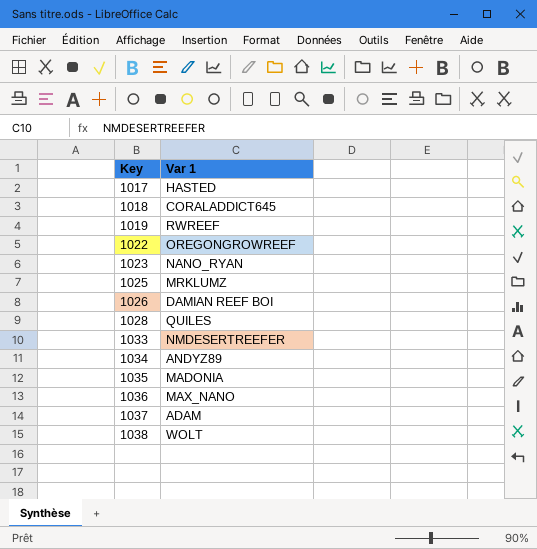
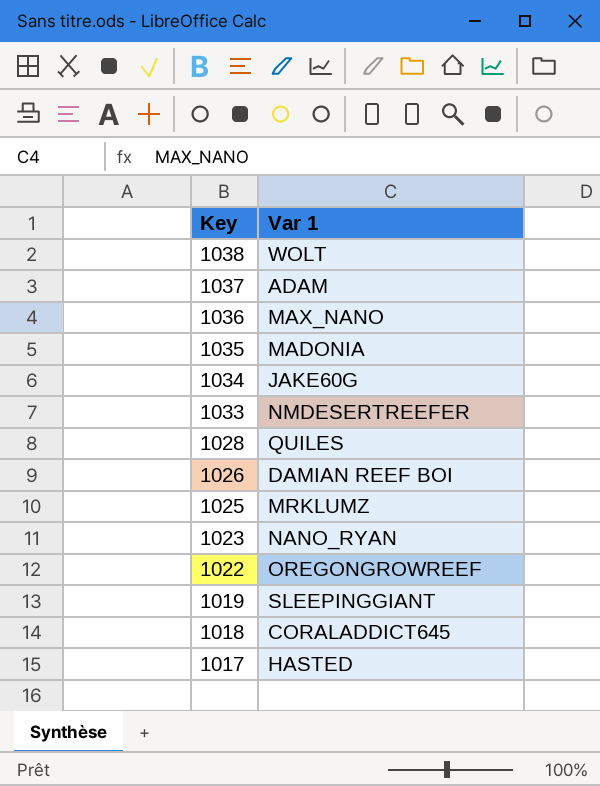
row order: Key ascending -> Key descending
1034 | Var 1: ANDYZ89 -> JAKE60G
1019 | Var 1: RWREEF -> SLEEPINGGIANT

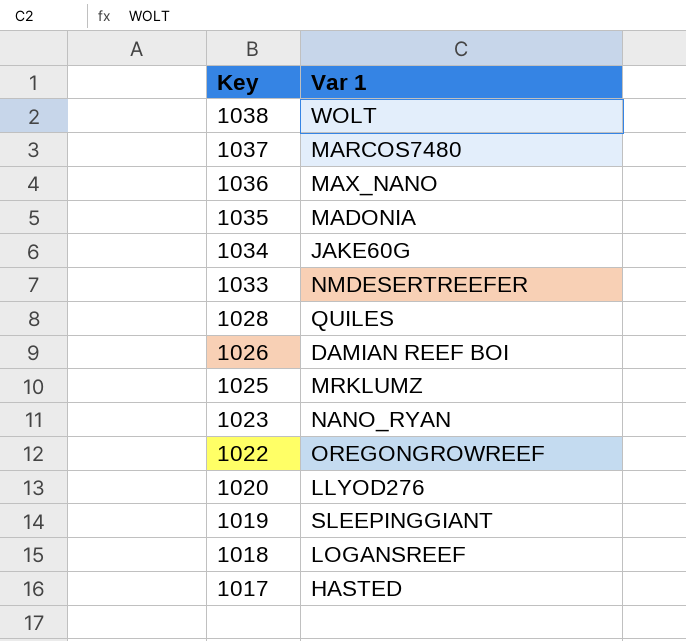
1037 | Var 1: ADAM -> MARCOS7480
row 1020: none -> LLYOD276
1018 | Var 1: CORALADDICT645 -> LOGANSREEF

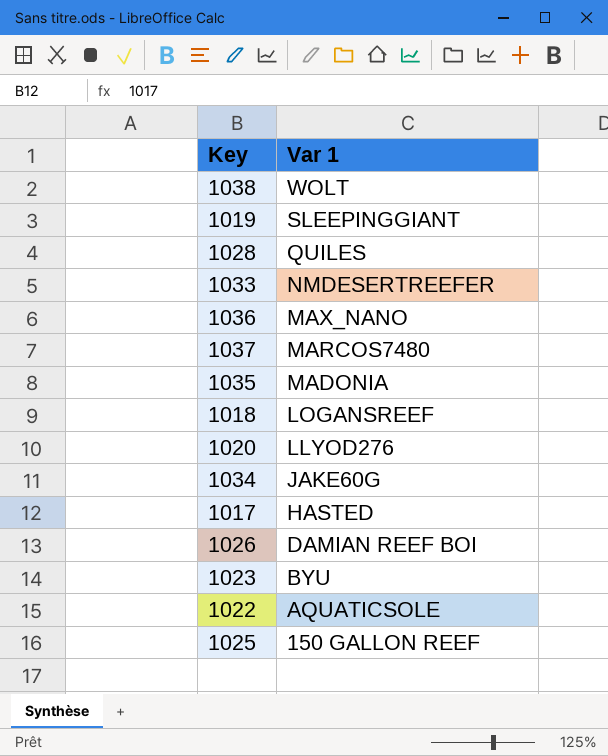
row order: Key descending -> Var 1 descending
1023 | Var 1: NANO_RYAN -> BYU
1022 | Var 1: OREGONGROWREEF -> AQUATICSOLE
1025 | Var 1: MRKLUMZ -> 150 GALLON REEF

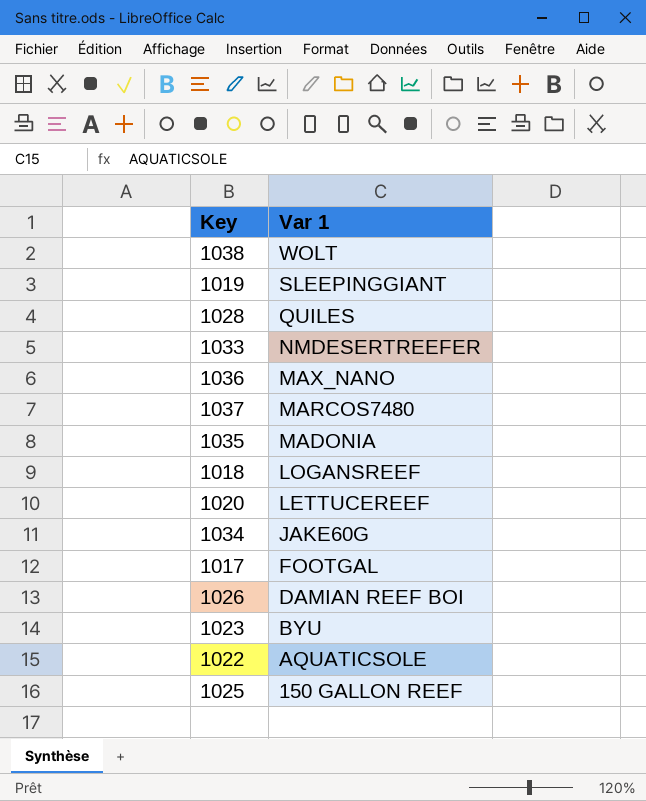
1020 | Var 1: LLYOD276 -> LETTUCEREEF
1017 | Var 1: HASTED -> FOOTGAL

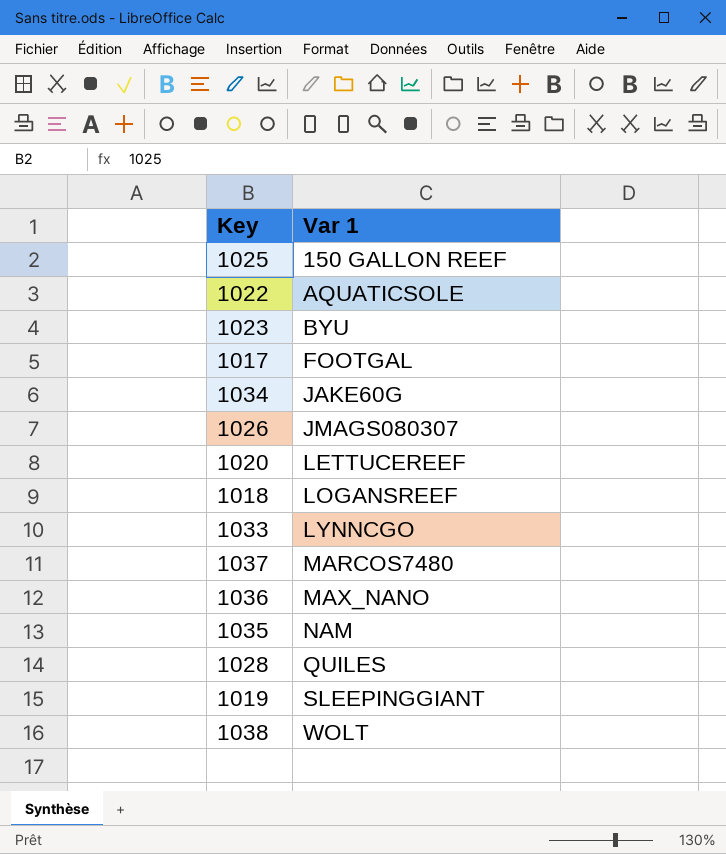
row order: Var 1 descending -> Var 1 ascending
1026 | Var 1: DAMIAN REEF BOI -> JMAGS080307
1033 | Var 1: NMDESERTREEFER -> LYNNCGO
1035 | Var 1: MADONIA -> NAM

